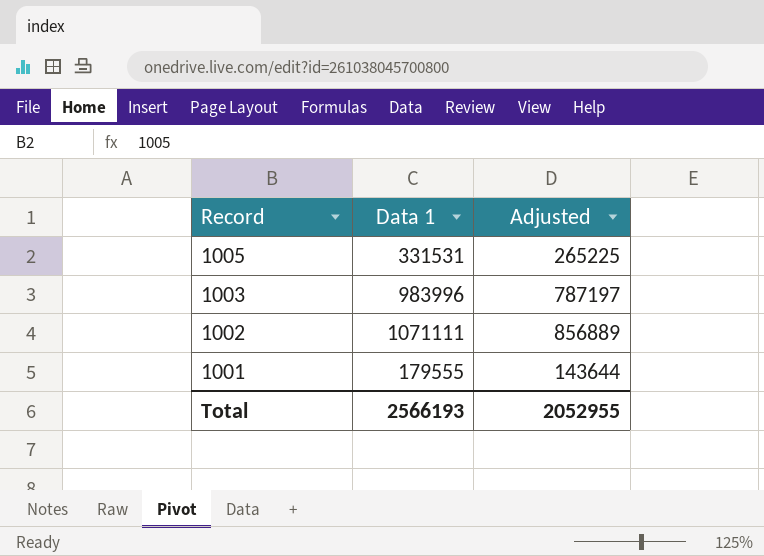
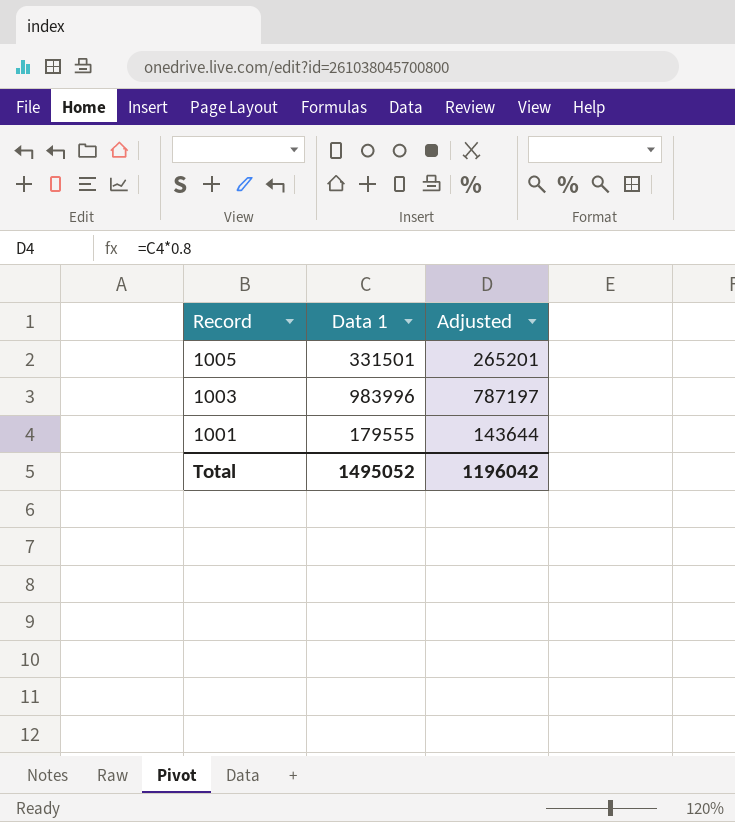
row 1002: 1071111 | 856889 -> none
1005 | Data 1: 331531 -> 331501
1005 | Adjusted: 265225 -> 265201
Total | Data 1: 2566193 -> 1495052
Total | Adjusted: 2052955 -> 1196042

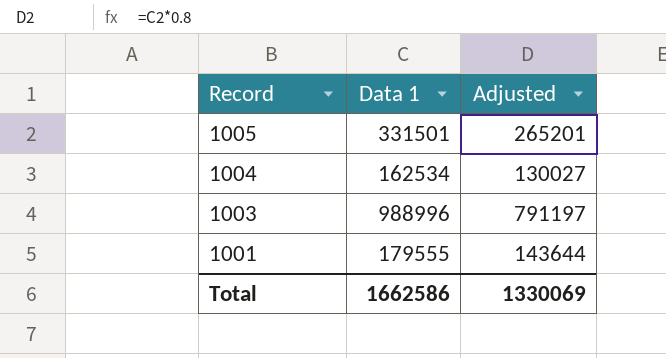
row 1004: none -> 162534 | 130027
1003 | Data 1: 983996 -> 988996
1003 | Adjusted: 787197 -> 791197
Total | Data 1: 1495052 -> 1662586
Total | Adjusted: 1196042 -> 1330069

